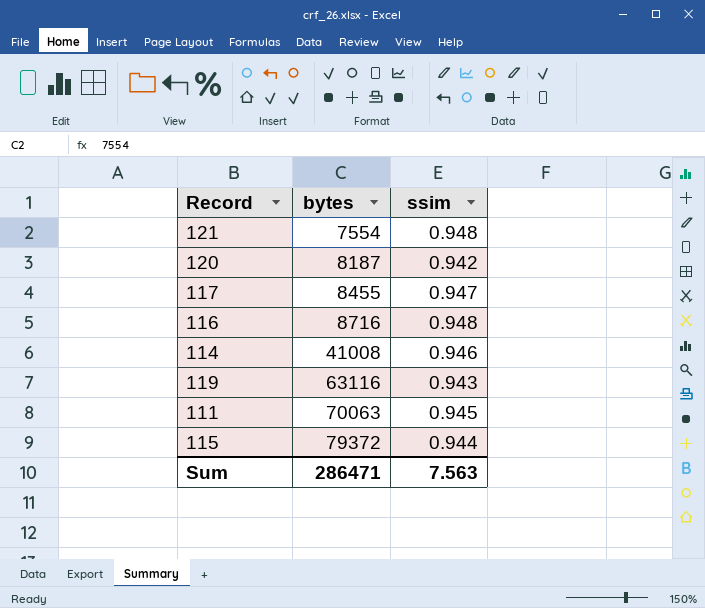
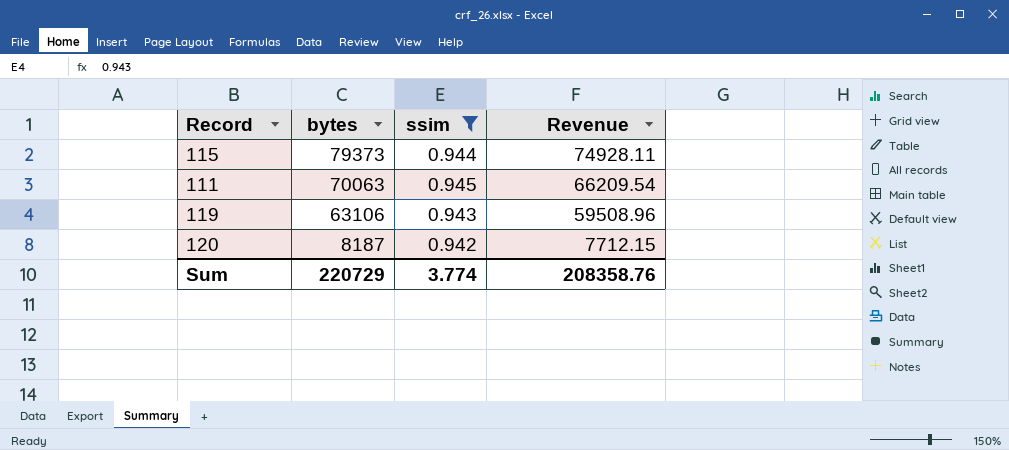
filter: none -> ssim <= 0.945
row order: bytes ascending -> bytes descending
column Revenue | formula: none -> [bytes] * [ssim]
115 | bytes: 79372 -> 79373
119 | bytes: 63116 -> 63106
Sum | bytes: 286471 -> 220729
Sum | ssim: 7.563 -> 3.774

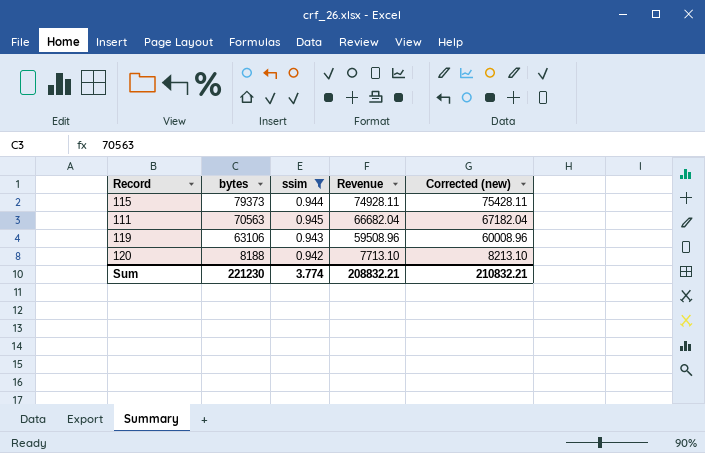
column Corrected (new) | formula: none -> [Revenue] + 500
111 | bytes: 70063 -> 70563
111 | Revenue: 66209.54 -> 66682.04
120 | bytes: 8187 -> 8188
120 | Revenue: 7712.15 -> 7713.10
Sum | bytes: 220729 -> 221230
Sum | Revenue: 208358.76 -> 208832.21

